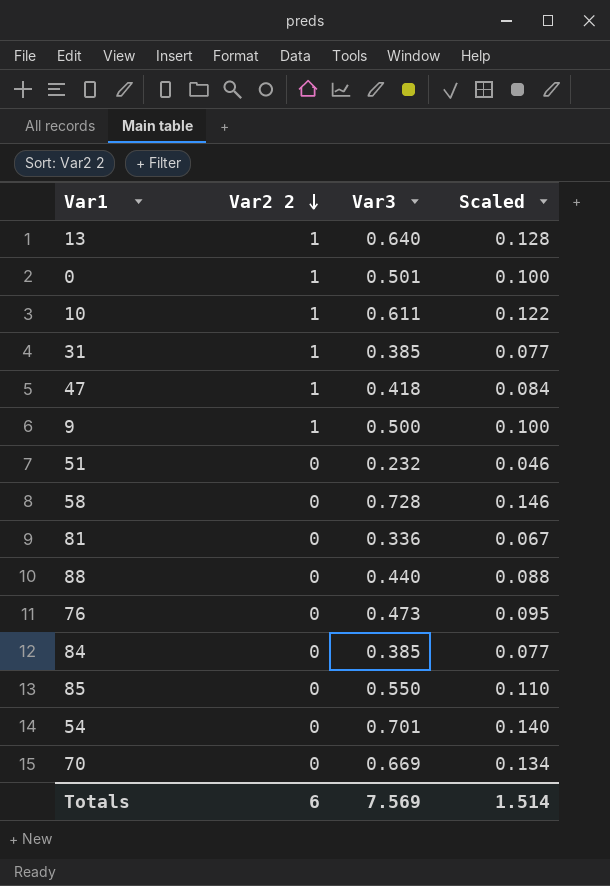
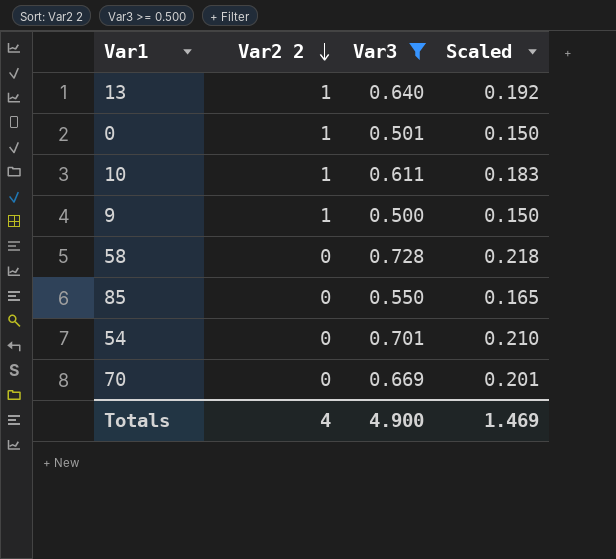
filter: none -> Var3 >= 0.500
column Scaled | formula: [Var3] * 0.2 -> [Var3] * 0.3
Totals | Var2 2: 6 -> 4
Totals | Var3: 7.569 -> 4.900
Totals | Scaled: 1.514 -> 1.469

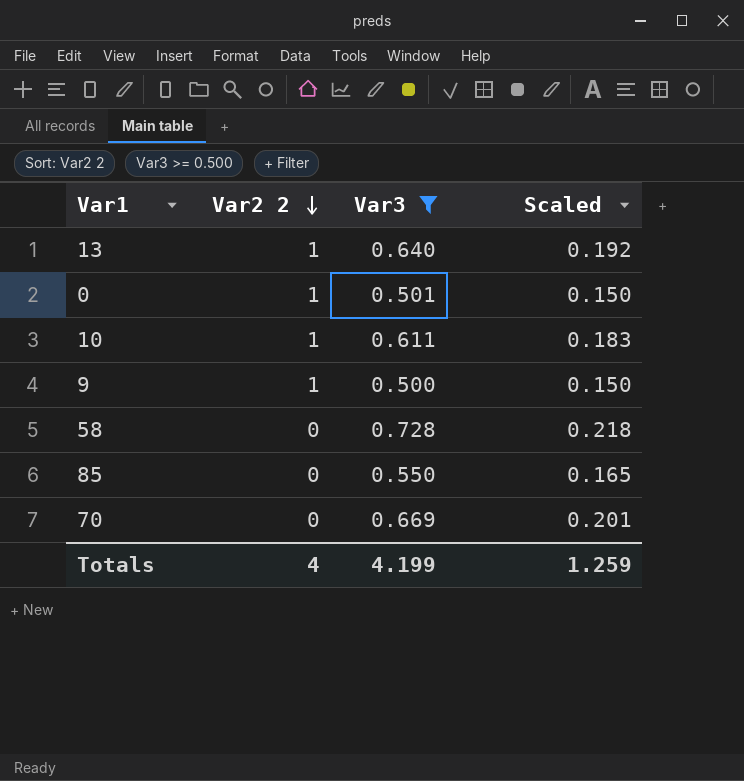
row 54: 0 | 0.701 | 0.210 -> none
Totals | Var3: 4.900 -> 4.199
Totals | Scaled: 1.469 -> 1.259

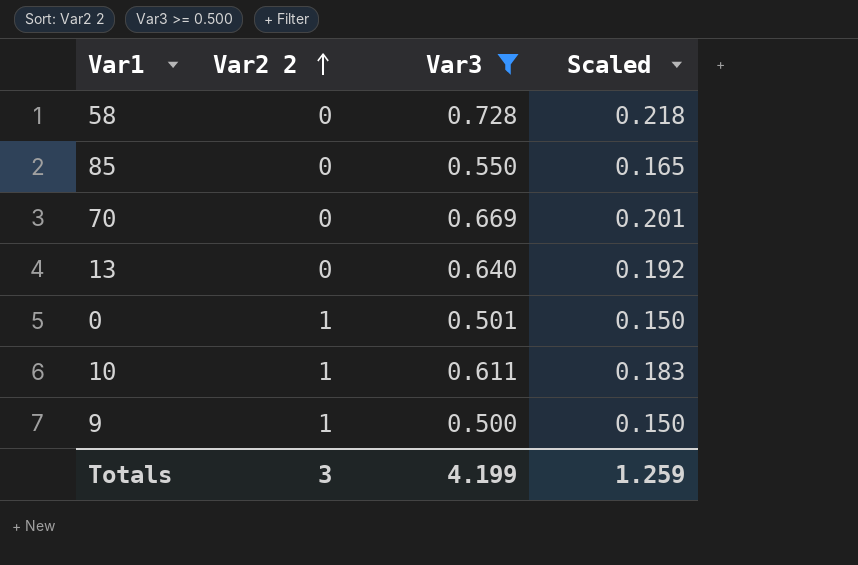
row order: Var2 2 descending -> Var2 2 ascending
13 | Var2 2: 1 -> 0
Totals | Var2 2: 4 -> 3

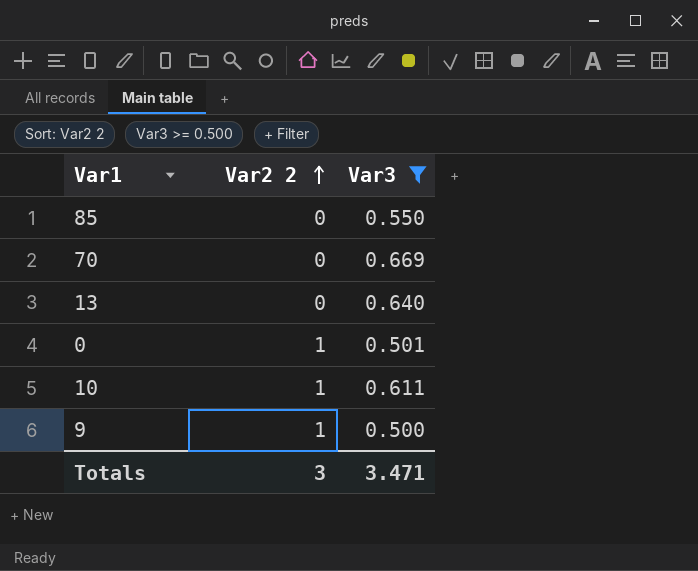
column Scaled | formula: [Var3] * 0.3 -> none
row 58: 0 | 0.728 | 0.218 -> none
Totals | Var3: 4.199 -> 3.471

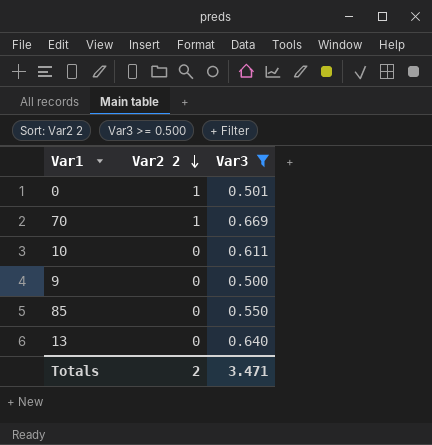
row order: Var2 2 ascending -> Var2 2 descending
70 | Var2 2: 0 -> 1
10 | Var2 2: 1 -> 0
9 | Var2 2: 1 -> 0
Totals | Var2 2: 3 -> 2

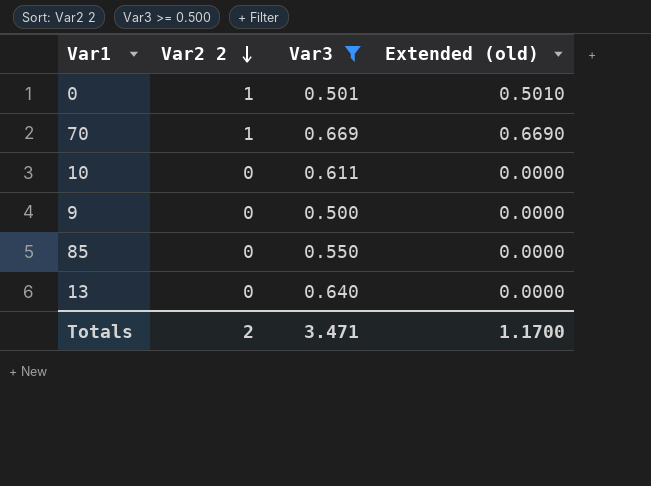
column Extended (old) | formula: none -> [Var2 2] * [Var3]

